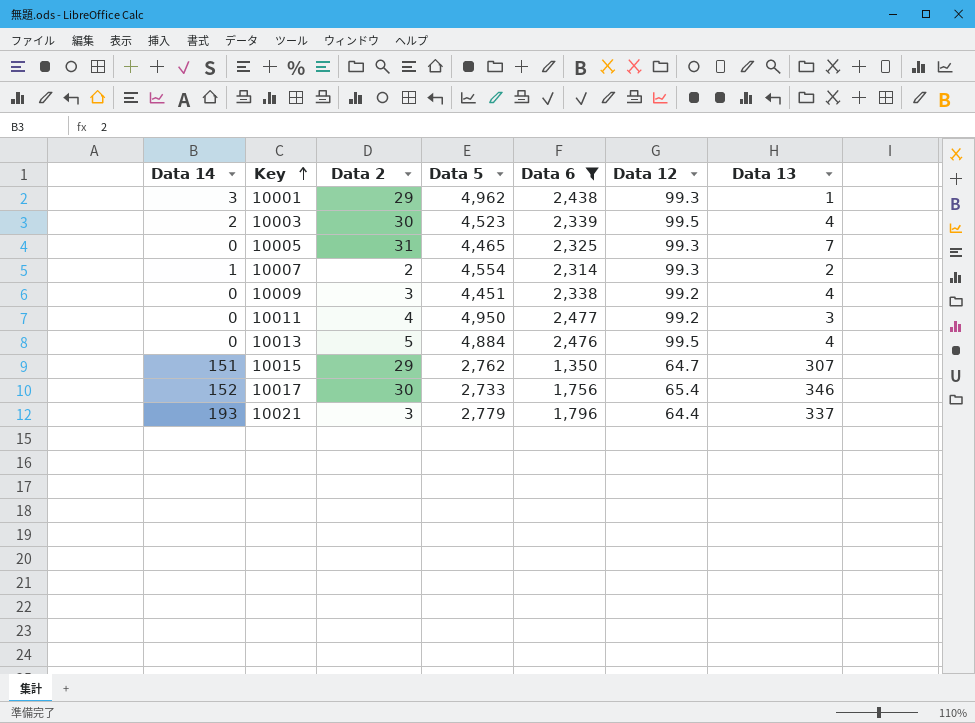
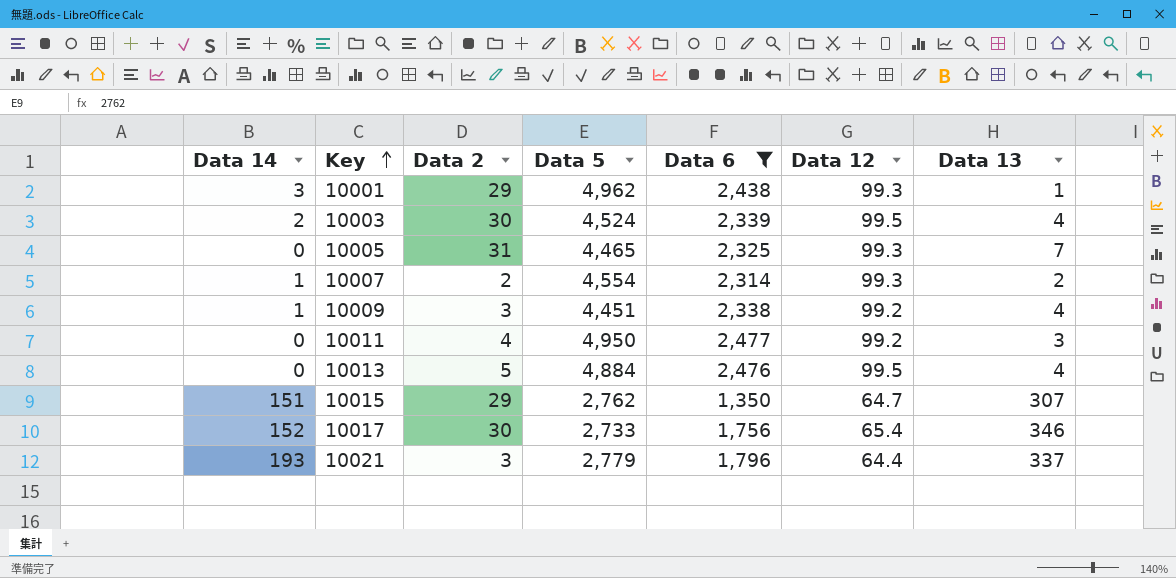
10003 | Data 5: 4,523 -> 4,524
10009 | Data 14: 0 -> 1

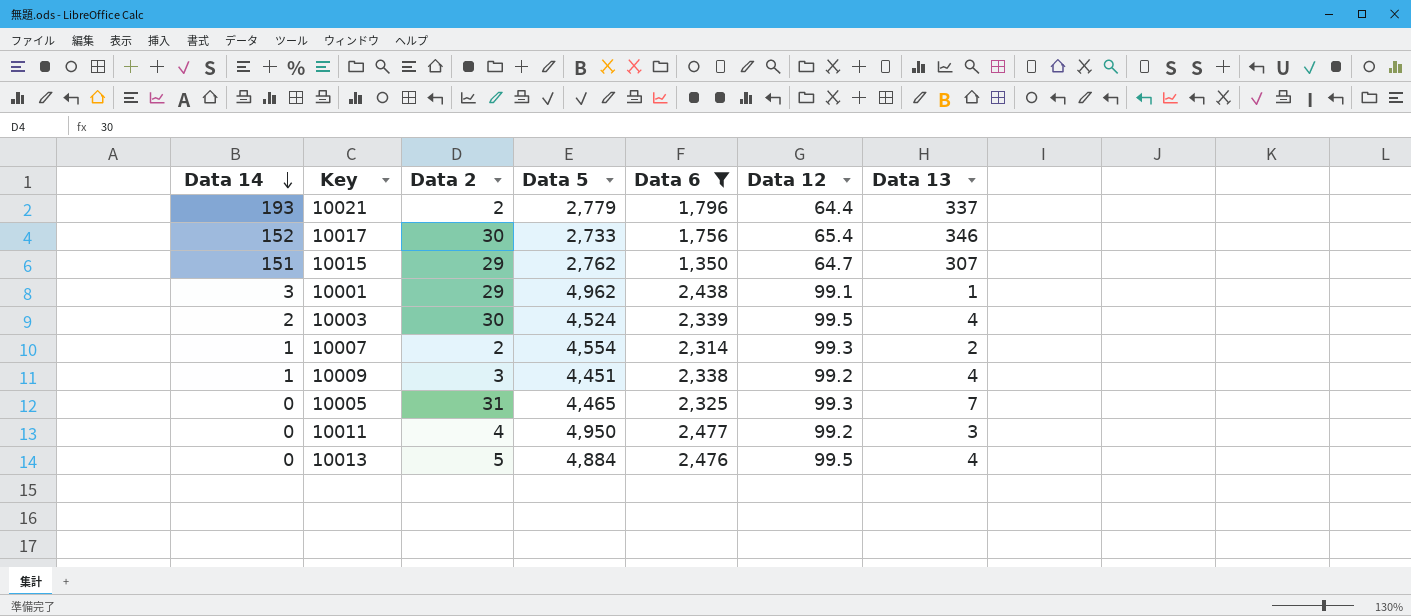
row order: Key ascending -> Data 14 descending
10021 | Data 2: 3 -> 2
10001 | Data 12: 99.3 -> 99.1

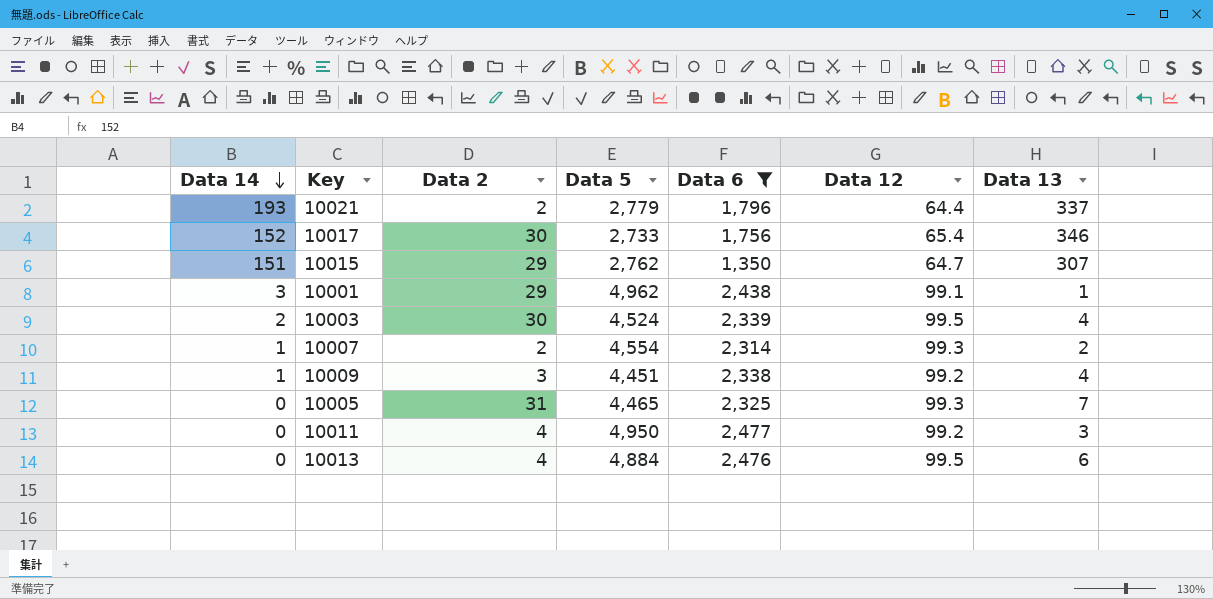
10013 | Data 2: 5 -> 4
10013 | Data 13: 4 -> 6

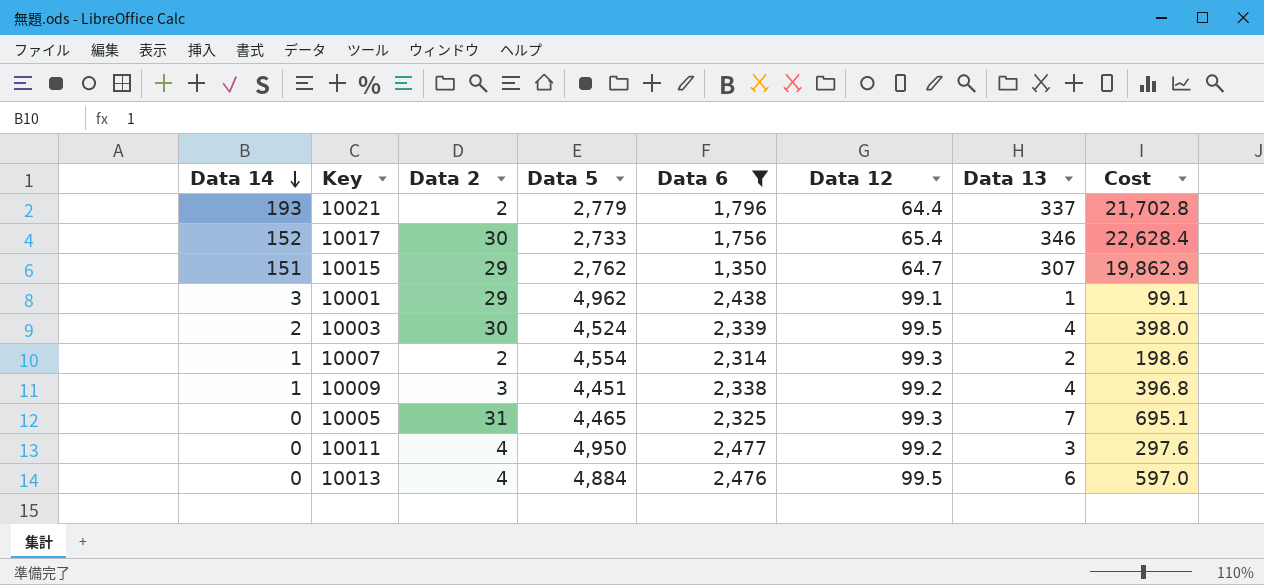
column Cost | formula: none -> [Data 12] * [Data 13]

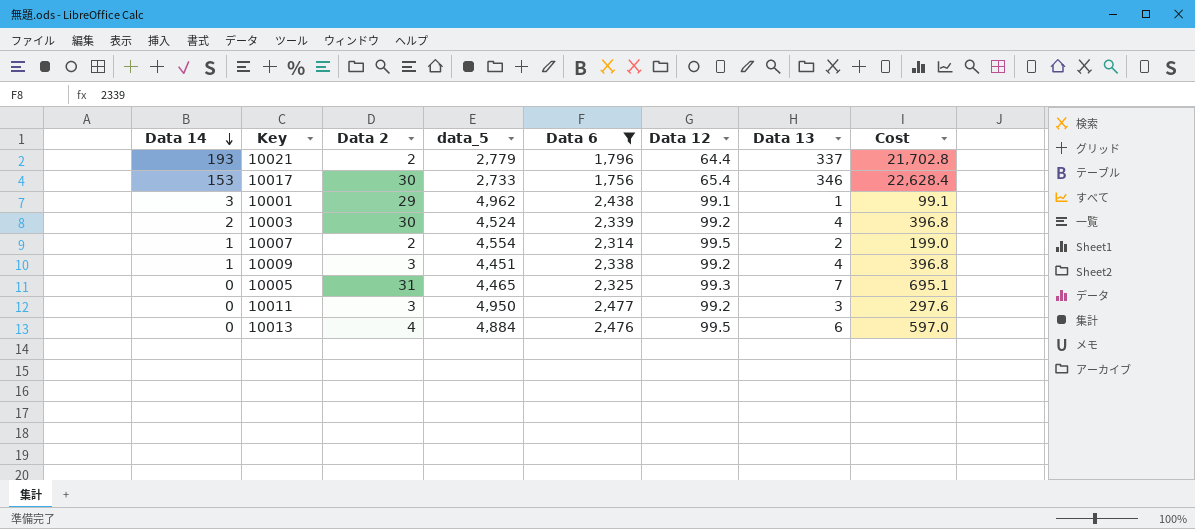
column name: Data 5 -> data_5
row 10015: 151 | 29 | 2,762 | 1,350 | 64.7 | 307 | 19,862.9 -> none
10017 | Data 14: 152 -> 153
10003 | Data 12: 99.5 -> 99.2
10003 | Cost: 398.0 -> 396.8
10007 | Data 12: 99.3 -> 99.5
10007 | Cost: 198.6 -> 199.0
10011 | Data 2: 4 -> 3

